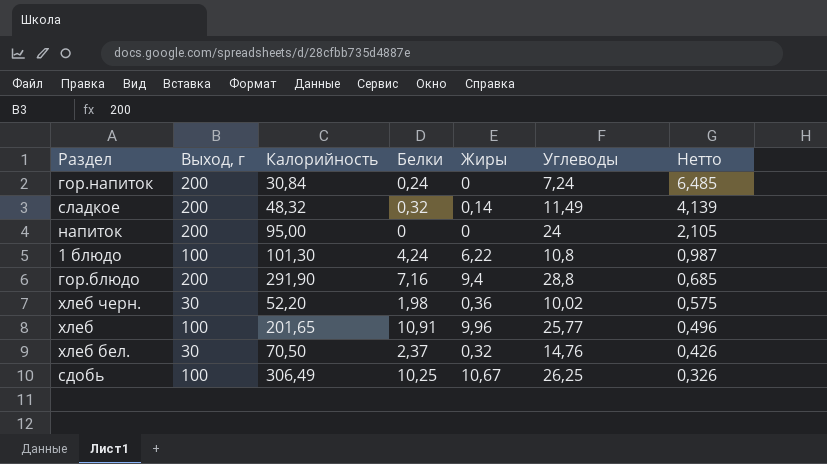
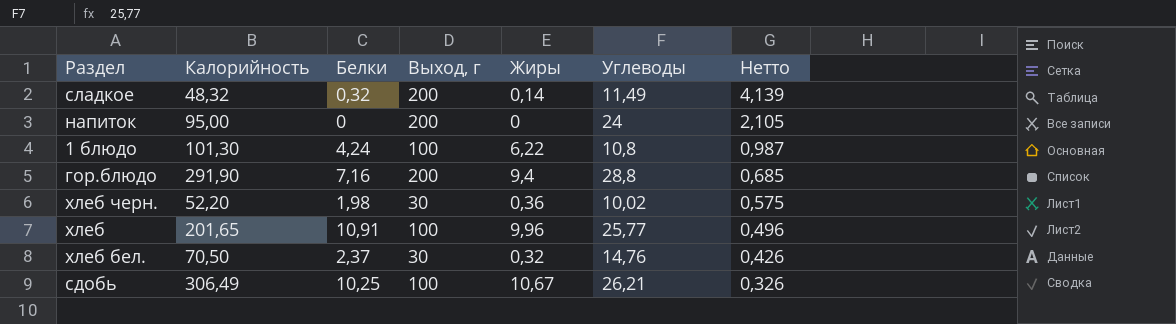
column Выход, г | position: 2 -> 4
row гор.напиток: 200 | 30,84 | 0,24 | 0 | 7,24 | 6,485 -> none
сдобь | Углеводы: 26,25 -> 26,21

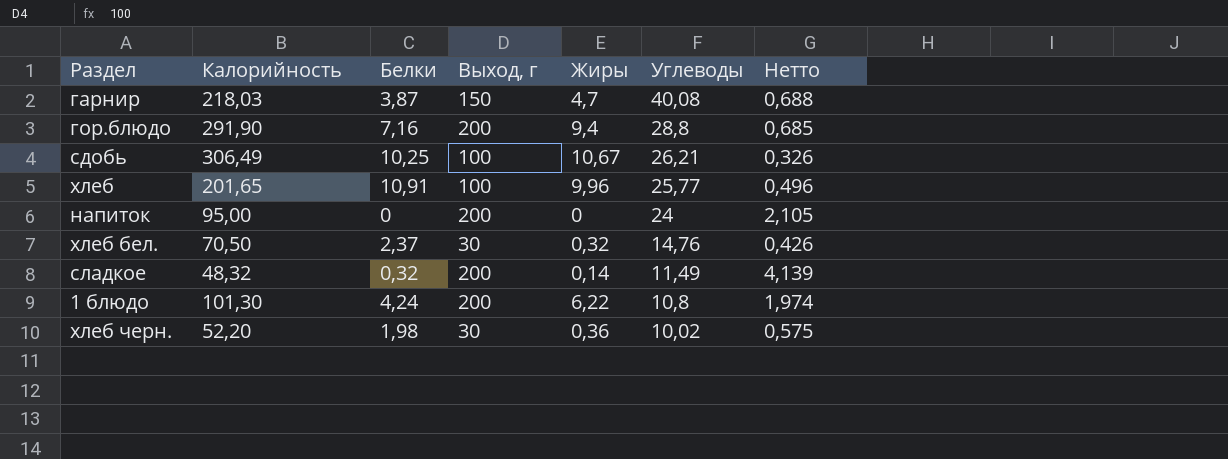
row order: Нетто descending -> Углеводы descending
row гарнир: none -> 218,03 | 3,87 | 150 | 4,7 | 40,08 | 0,688
1 блюдо | Выход, г: 100 -> 200
1 блюдо | Нетто: 0,987 -> 1,974

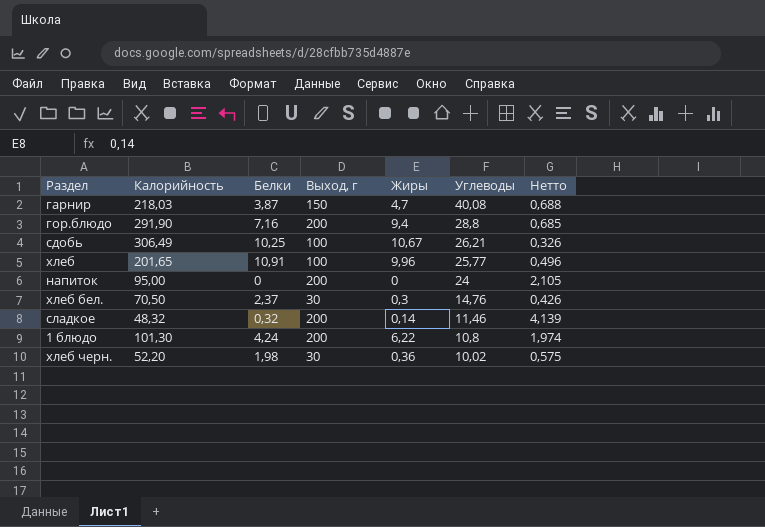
хлеб бел. | Жиры: 0,32 -> 0,3
сладкое | Углеводы: 11,49 -> 11,46

